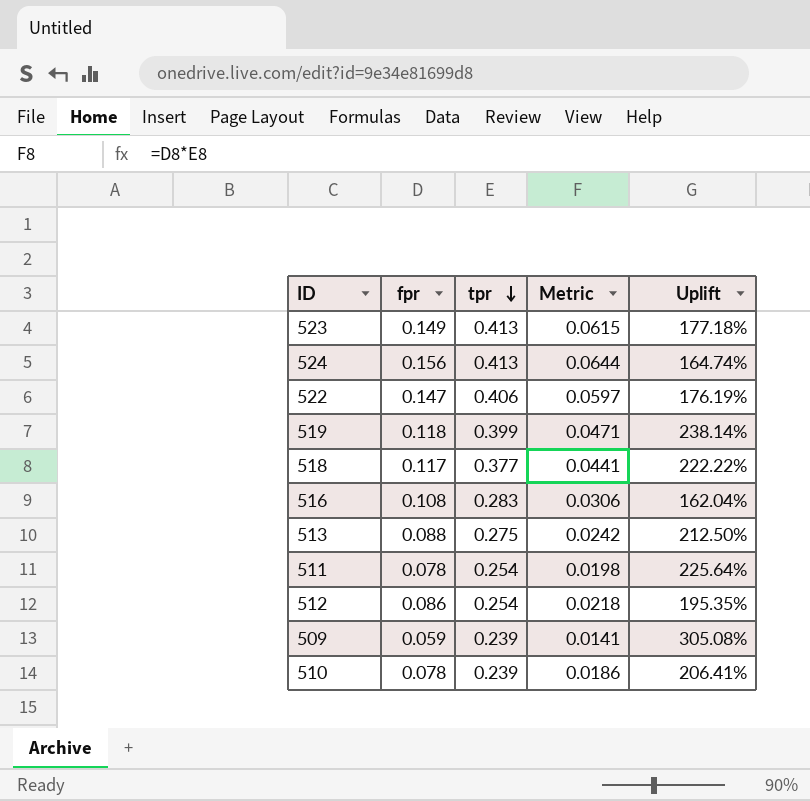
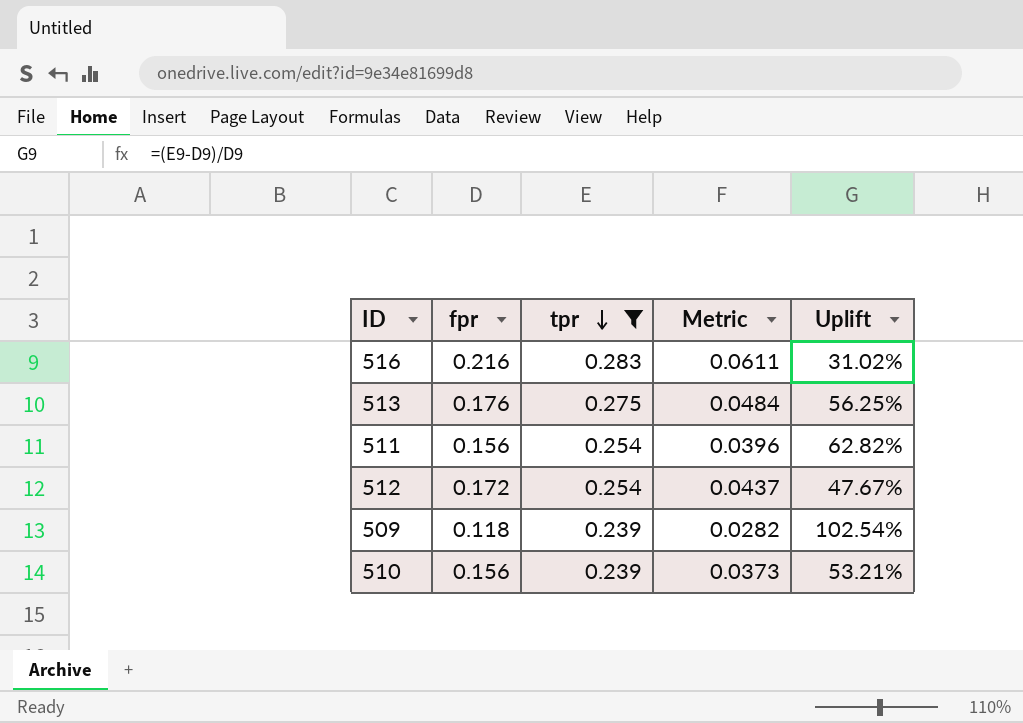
filter: none -> tpr <= 0.283
516 | fpr: 0.108 -> 0.216
516 | Metric: 0.0306 -> 0.0611
516 | Uplift: 162.04% -> 31.02%
513 | fpr: 0.088 -> 0.176
513 | Metric: 0.0242 -> 0.0484
513 | Uplift: 212.50% -> 56.25%
511 | fpr: 0.078 -> 0.156
511 | Metric: 0.0198 -> 0.0396
511 | Uplift: 225.64% -> 62.82%
512 | fpr: 0.086 -> 0.172
512 | Metric: 0.0218 -> 0.0437
512 | Uplift: 195.35% -> 47.67%
509 | fpr: 0.059 -> 0.118
509 | Metric: 0.0141 -> 0.0282
509 | Uplift: 305.08% -> 102.54%
510 | fpr: 0.078 -> 0.156
510 | Metric: 0.0186 -> 0.0373
510 | Uplift: 206.41% -> 53.21%

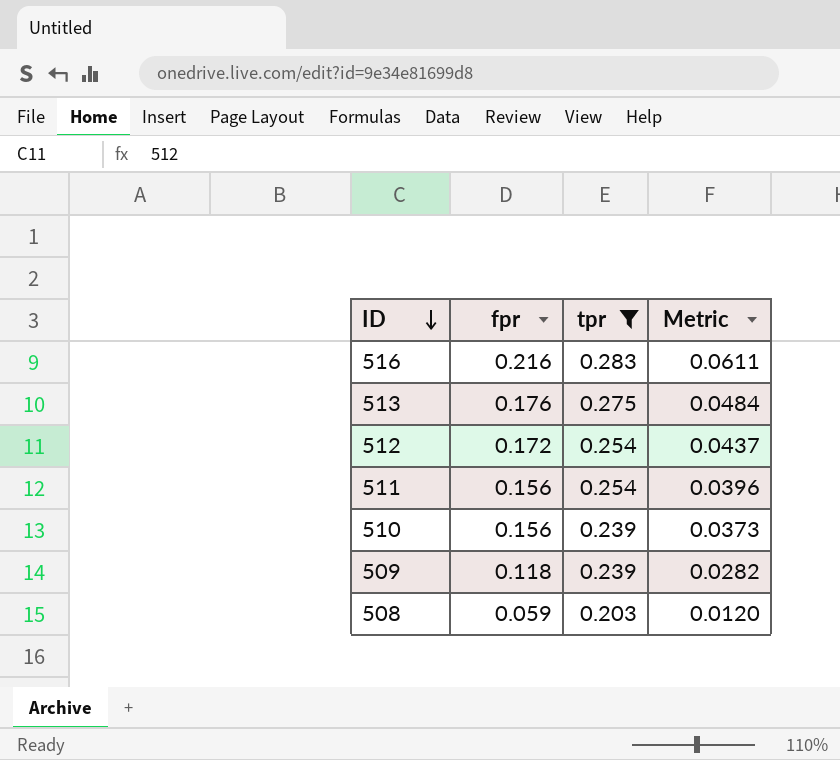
row order: tpr descending -> ID descending
column Uplift | formula: ([tpr] - [fpr]) / [fpr] -> none
row 508: none -> 0.059 | 0.203 | 0.0120

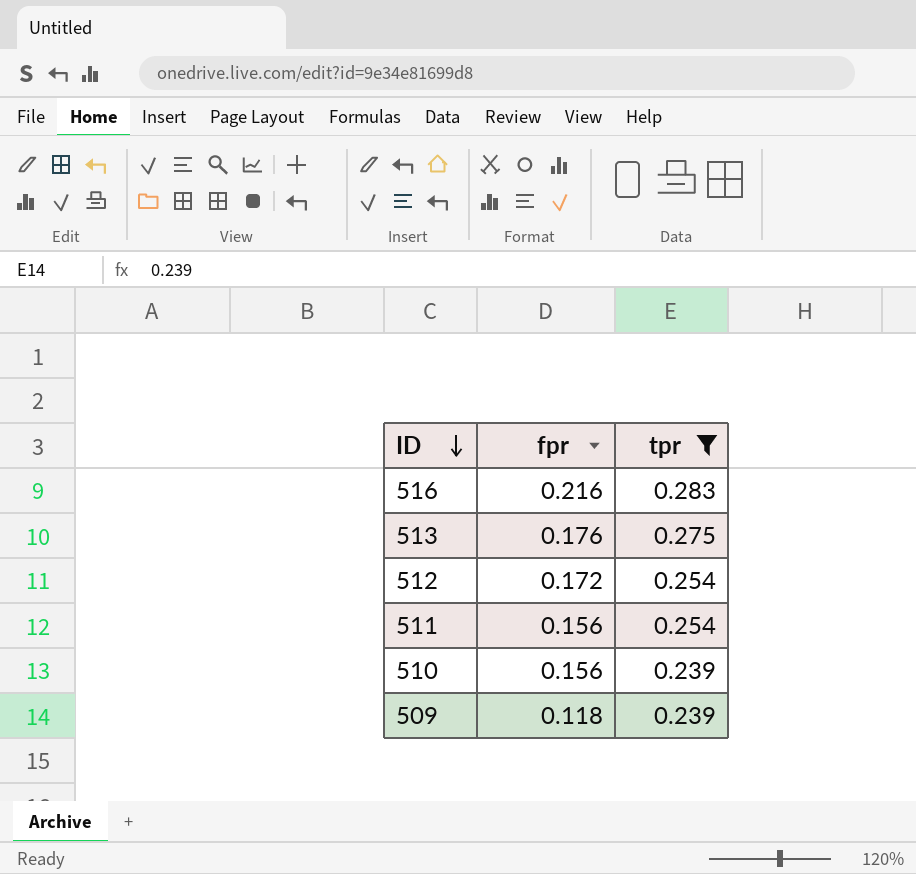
column Metric | formula: [fpr] * [tpr] -> none
row 508: 0.059 | 0.203 | 0.0120 -> none

